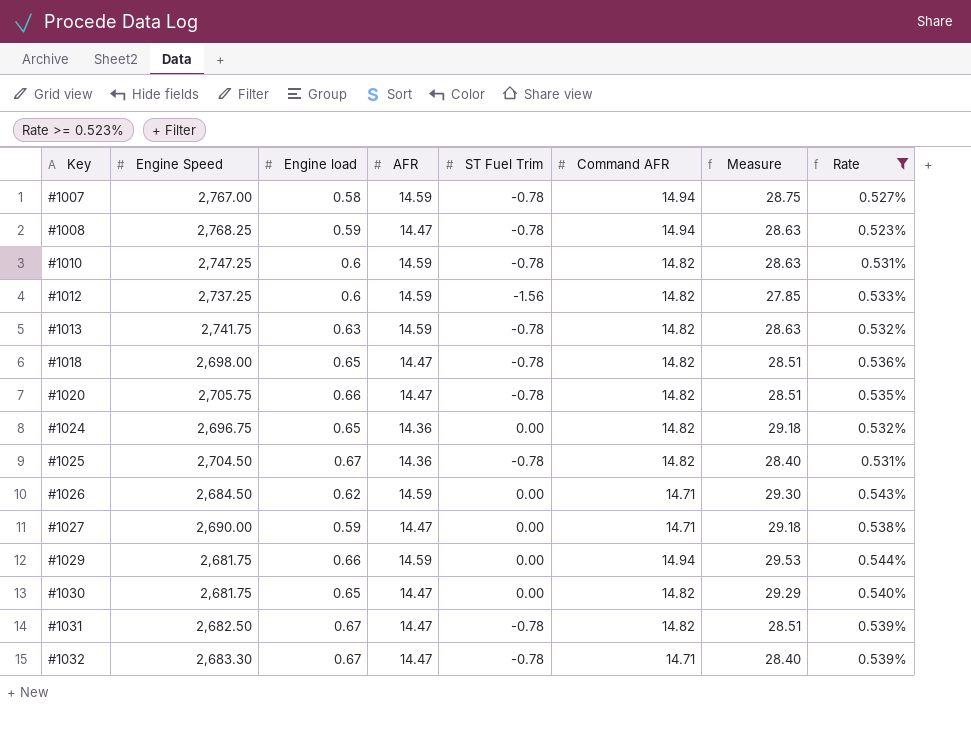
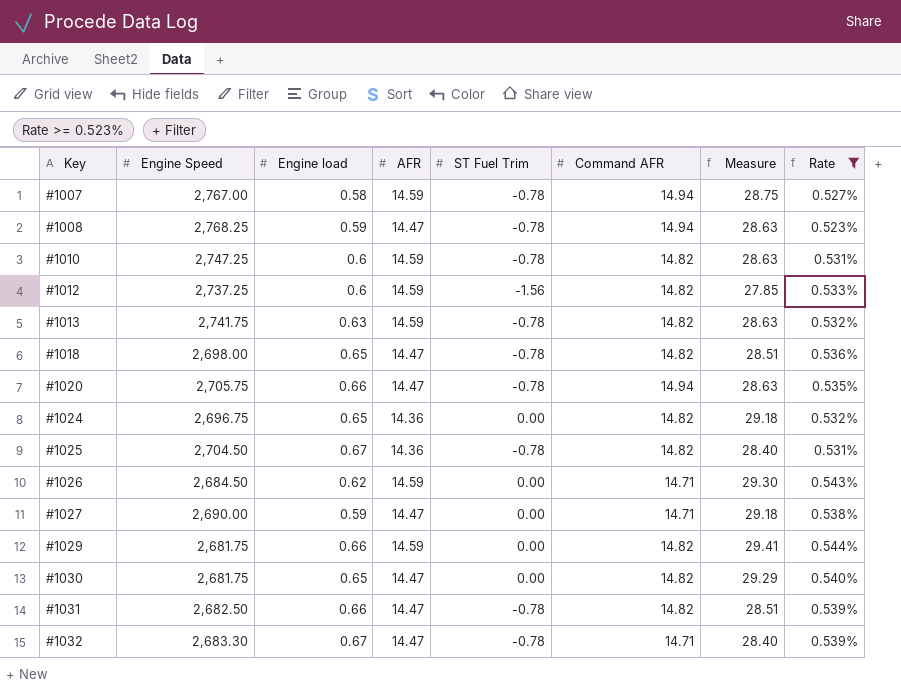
#1020 | Command AFR: 14.82 -> 14.94
#1020 | Measure: 28.51 -> 28.63
#1029 | Command AFR: 14.94 -> 14.82
#1029 | Measure: 29.53 -> 29.41
#1031 | Engine load: 0.67 -> 0.66

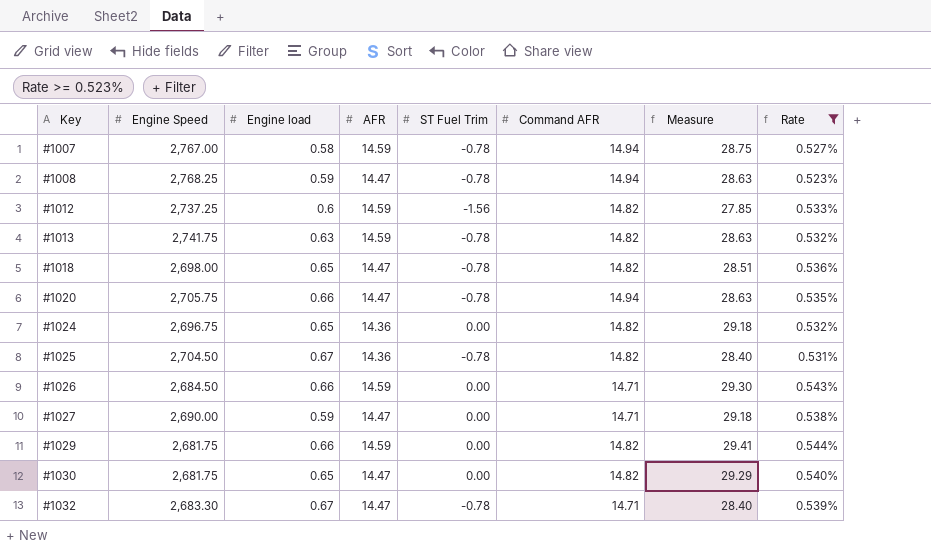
row #1010: 2,747.25 | 0.6 | 14.59 | -0.78 | 14.82 | 28.63 | 0.531% -> none
row #1031: 2,682.50 | 0.66 | 14.47 | -0.78 | 14.82 | 28.51 | 0.539% -> none
#1026 | Engine load: 0.62 -> 0.66

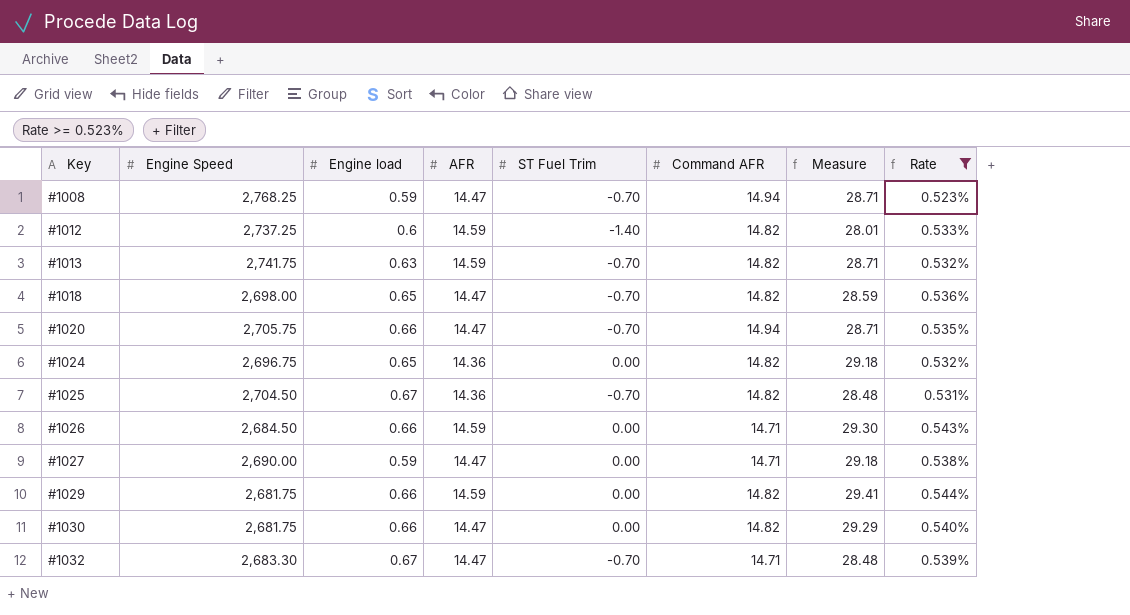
row #1007: 2,767.00 | 0.58 | 14.59 | -0.78 | 14.94 | 28.75 | 0.527% -> none
#1008 | ST Fuel Trim: -0.78 -> -0.70
#1008 | Measure: 28.63 -> 28.71
#1012 | ST Fuel Trim: -1.56 -> -1.40
#1012 | Measure: 27.85 -> 28.01
#1013 | ST Fuel Trim: -0.78 -> -0.70
#1013 | Measure: 28.63 -> 28.71
#1018 | ST Fuel Trim: -0.78 -> -0.70
#1018 | Measure: 28.51 -> 28.59
#1020 | ST Fuel Trim: -0.78 -> -0.70
#1020 | Measure: 28.63 -> 28.71
#1025 | ST Fuel Trim: -0.78 -> -0.70
#1025 | Measure: 28.40 -> 28.48
#1030 | Engine load: 0.65 -> 0.66
#1032 | ST Fuel Trim: -0.78 -> -0.70
#1032 | Measure: 28.40 -> 28.48

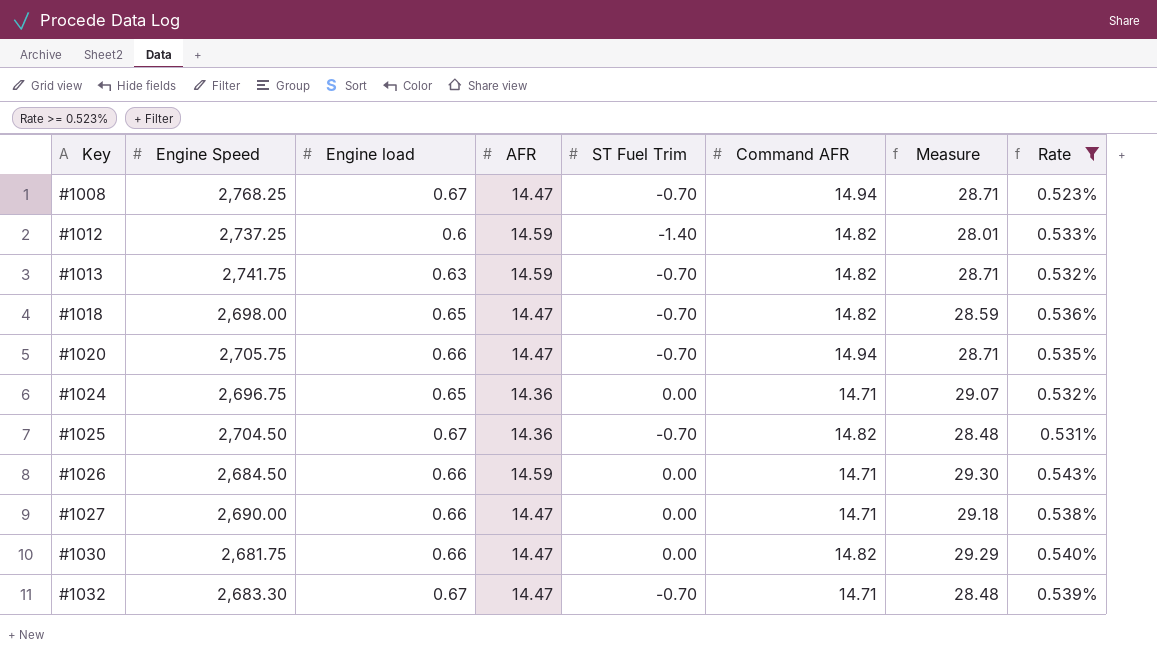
row #1029: 2,681.75 | 0.66 | 14.59 | 0.00 | 14.82 | 29.41 | 0.544% -> none
#1008 | Engine load: 0.59 -> 0.67
#1024 | Command AFR: 14.82 -> 14.71
#1024 | Measure: 29.18 -> 29.07
#1027 | Engine load: 0.59 -> 0.66

